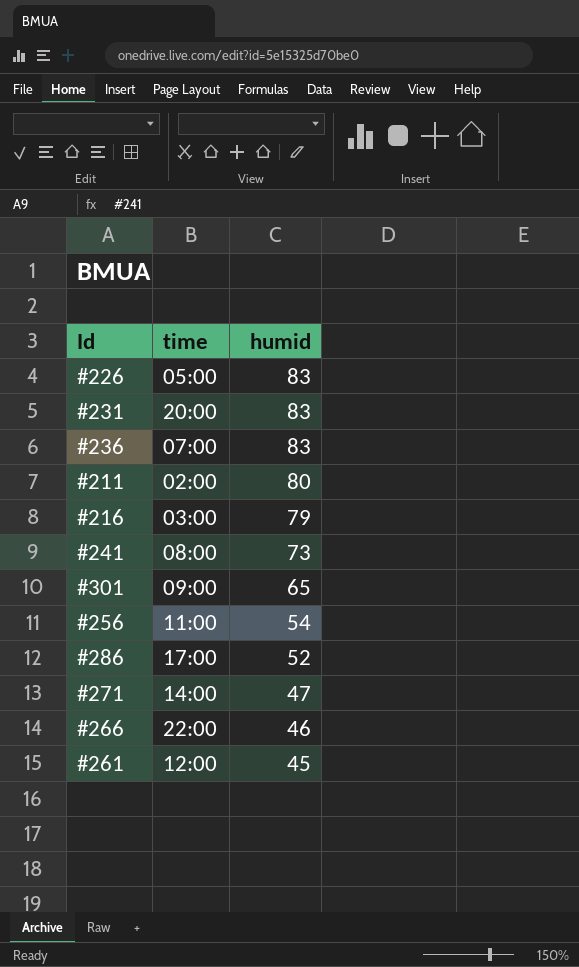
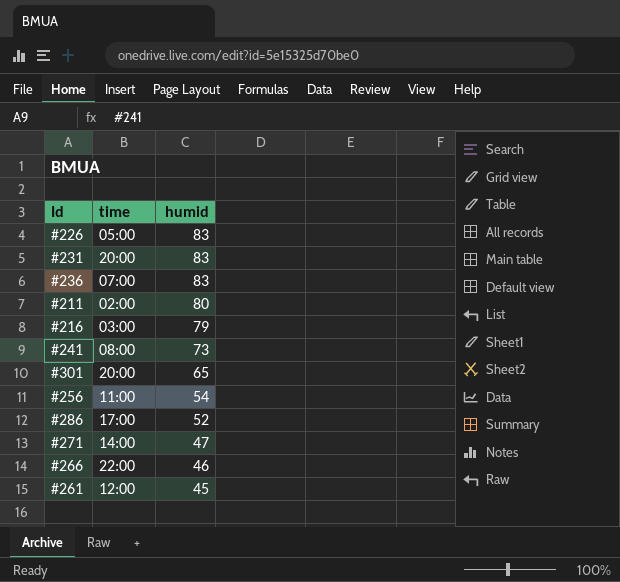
#301 | time: 09:00 -> 20:00

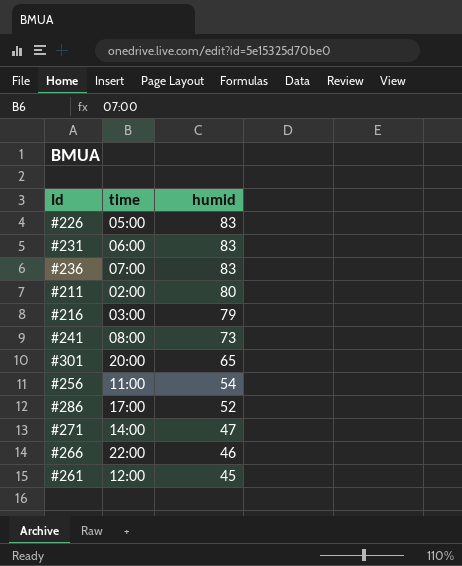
#231 | time: 20:00 -> 06:00

